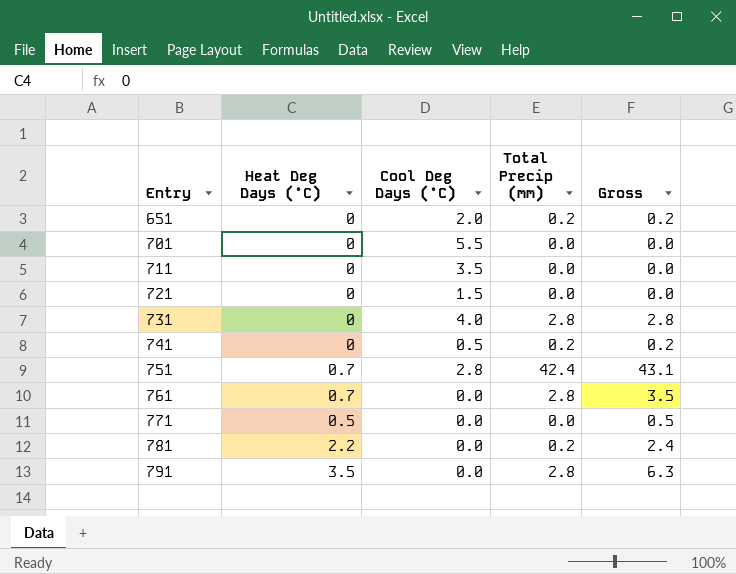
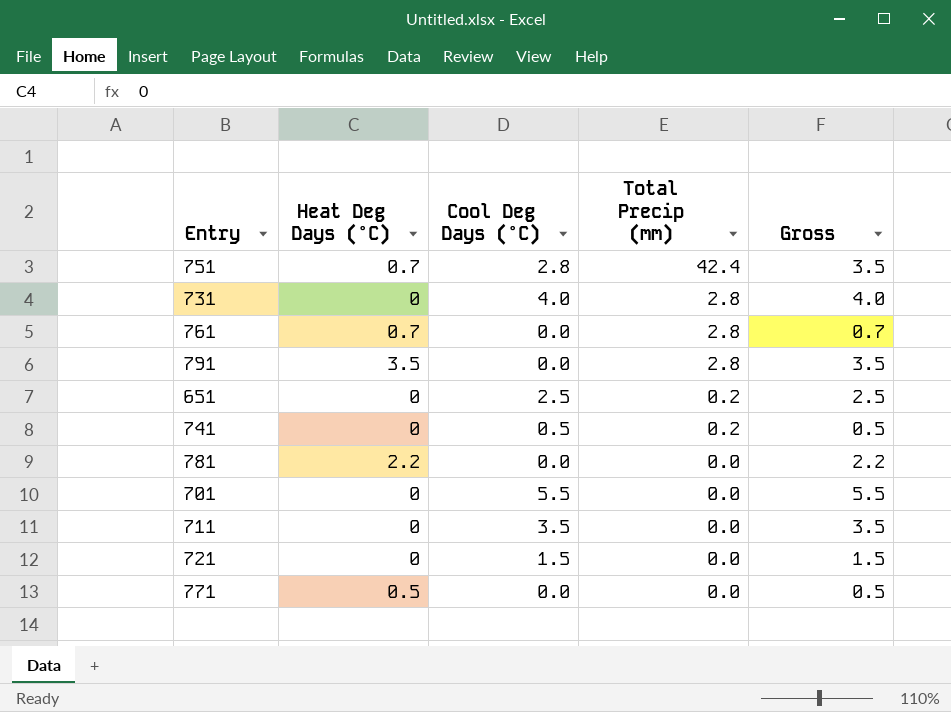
row order: Entry ascending -> Total Precip (mm) descending
column Gross | formula: [Heat Deg Days (°C)] + [Total Precip (mm)] -> [Heat Deg Days (°C)] + [Cool Deg Days (°C)]
651 | Cool Deg Days (°C): 2.0 -> 2.5
781 | Total Precip (mm): 0.2 -> 0.0

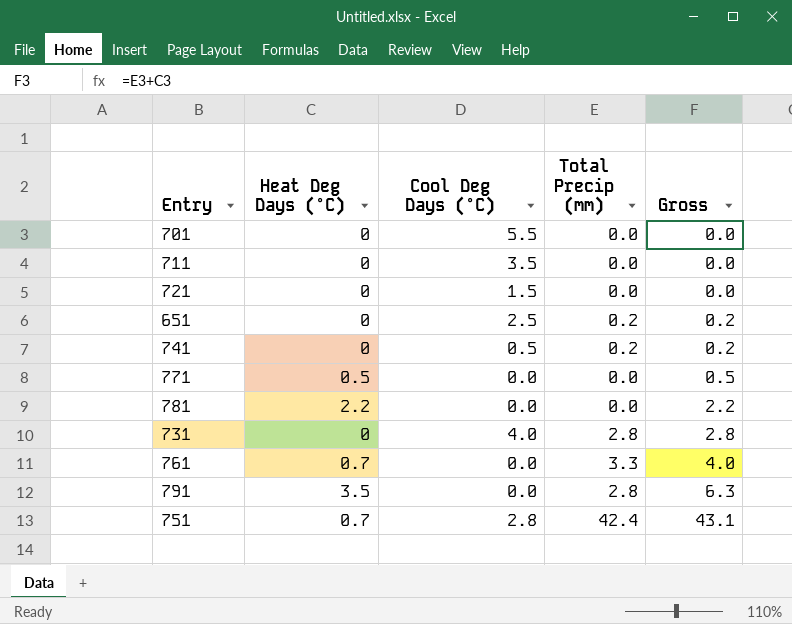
row order: Total Precip (mm) descending -> Gross ascending
column Gross | formula: [Heat Deg Days (°C)] + [Cool Deg Days (°C)] -> [Heat Deg Days (°C)] + [Total Precip (mm)]
761 | Total Precip (mm): 2.8 -> 3.3

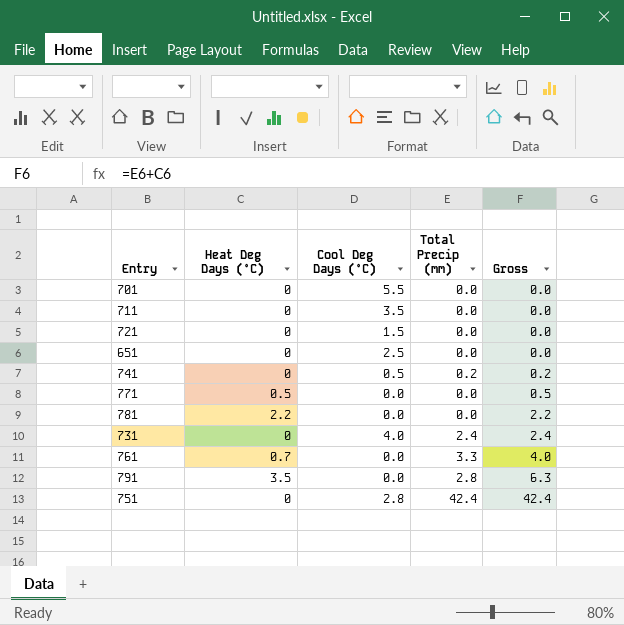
651 | Total Precip (mm): 0.2 -> 0.0
651 | Gross: 0.2 -> 0.0
731 | Total Precip (mm): 2.8 -> 2.4
731 | Gross: 2.8 -> 2.4
751 | Heat Deg Days (°C): 0.7 -> 0
751 | Gross: 43.1 -> 42.4

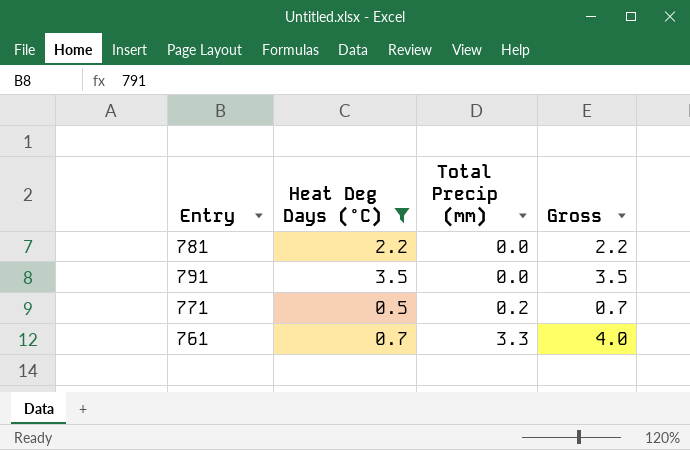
filter: none -> Heat Deg Days (°C) != 0
row order: Gross ascending -> Total Precip (mm) ascending
column Cool Deg Days (°C) | position: 3 -> none
791 | Total Precip (mm): 2.8 -> 0.0
791 | Gross: 6.3 -> 3.5
771 | Total Precip (mm): 0.0 -> 0.2
771 | Gross: 0.5 -> 0.7

